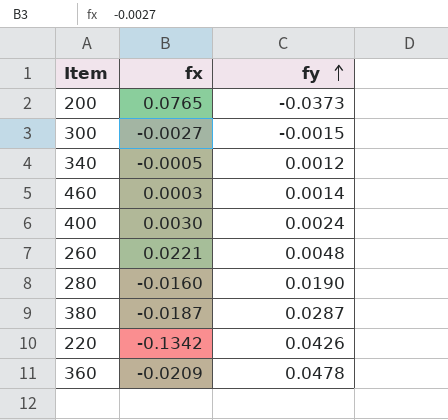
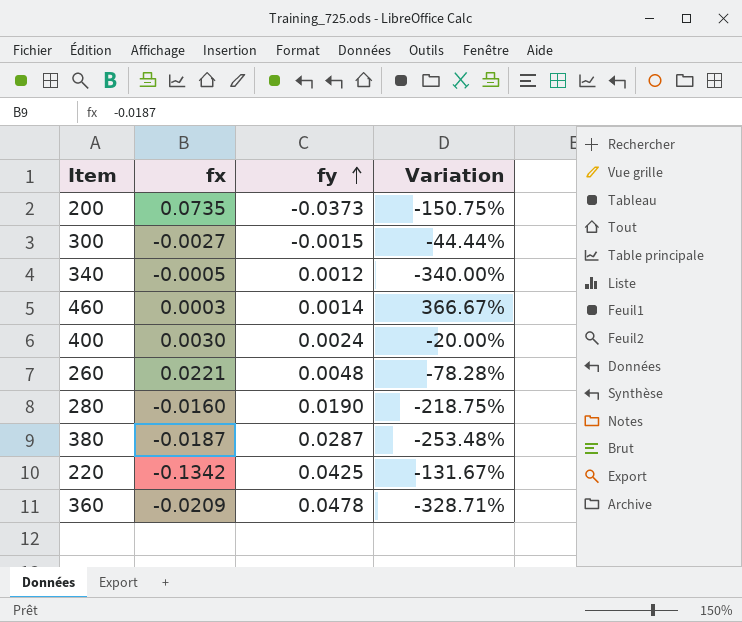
column Variation | formula: none -> ([fy] - [fx]) / [fx]
200 | fx: 0.0765 -> 0.0735
220 | fy: 0.0426 -> 0.0425

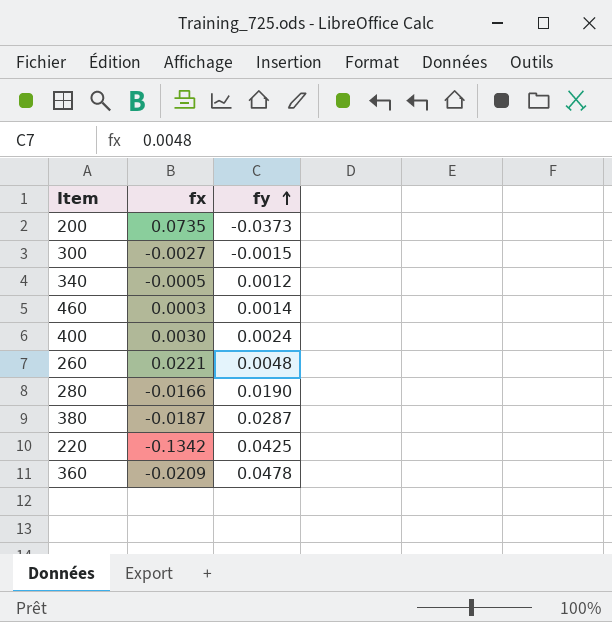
column Variation | formula: ([fy] - [fx]) / [fx] -> none
280 | fx: -0.0160 -> -0.0166

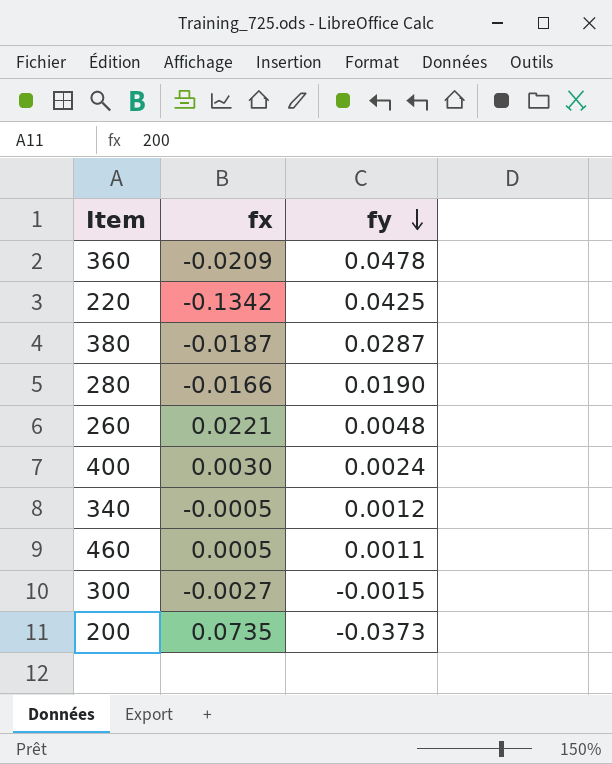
row order: fy ascending -> fy descending
460 | fx: 0.0003 -> 0.0005
460 | fy: 0.0014 -> 0.0011

